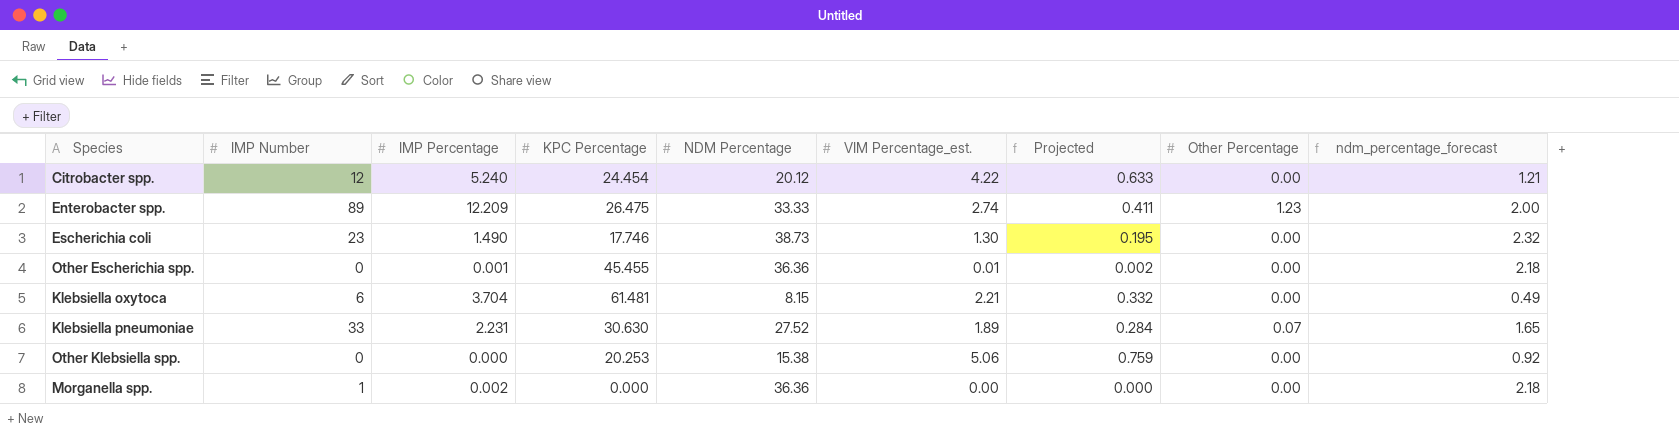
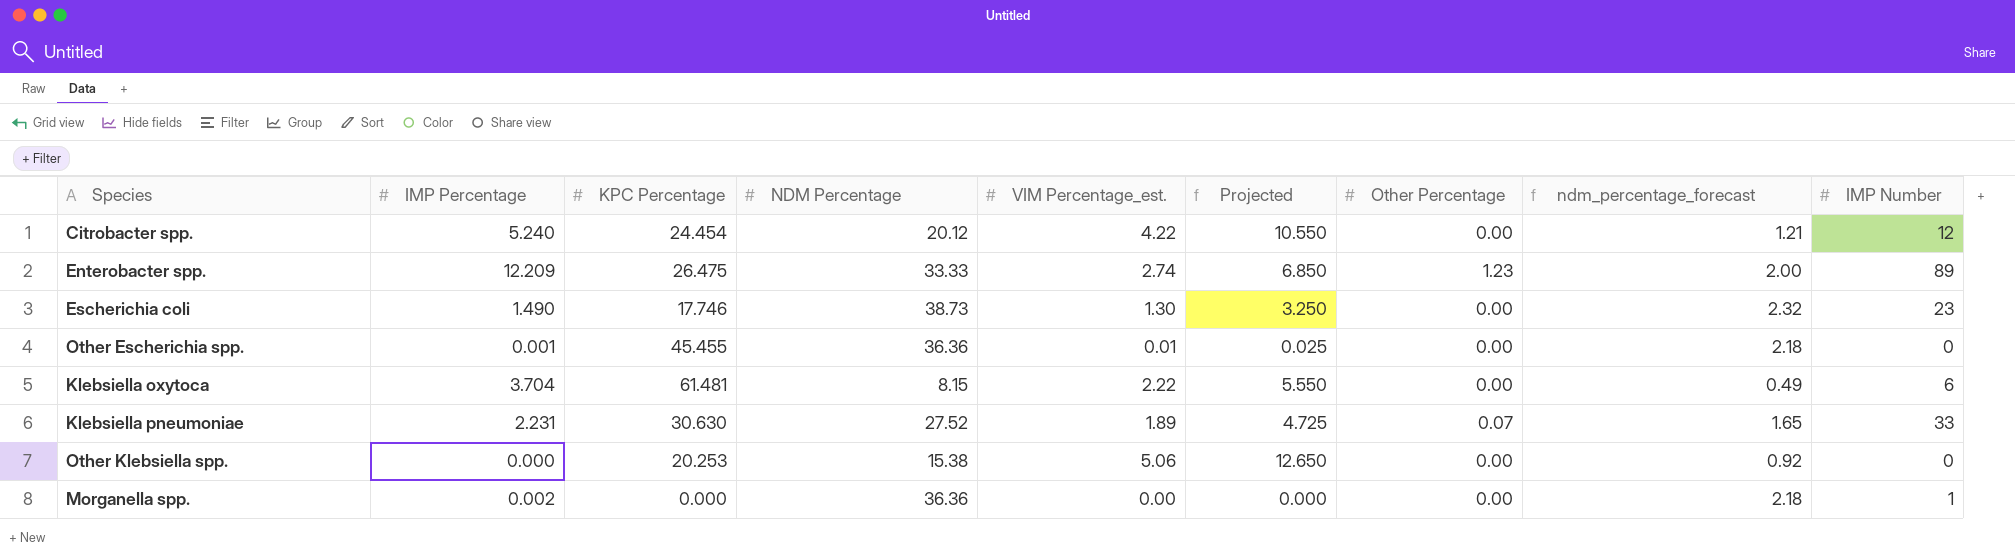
column Projected | formula: [VIM Percentage_est.] * 0.15 -> [VIM Percentage_est.] * 2.5
column IMP Number | position: 2 -> 9
Klebsiella oxytoca | VIM Percentage_est.: 2.21 -> 2.22

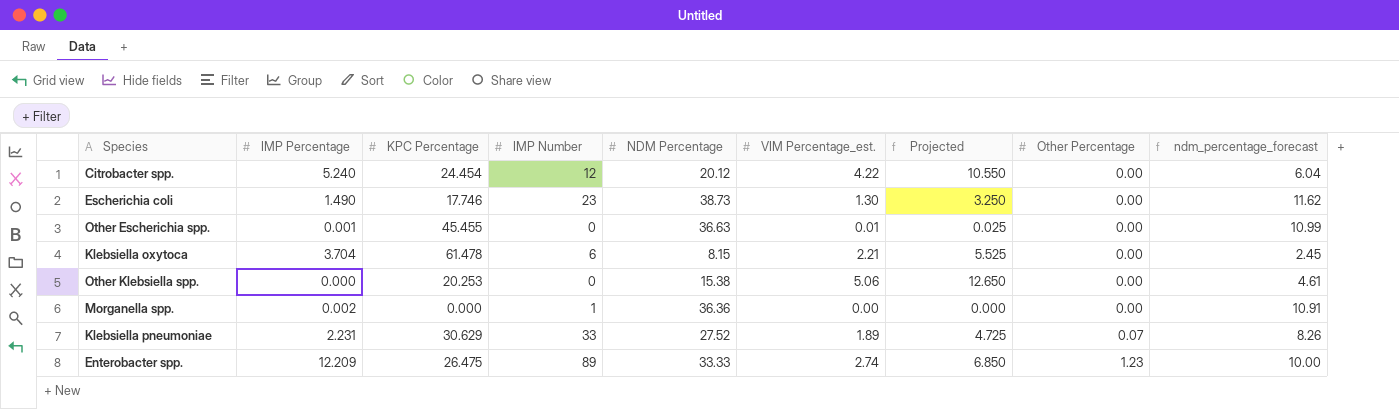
row order: none -> Other Percentage ascending
column IMP Number | position: 9 -> 4
column ndm_percentage_forecast | formula: [NDM Percentage] * 0.06 -> [NDM Percentage] * 0.3
Other Escherichia spp. | NDM Percentage: 36.36 -> 36.63
Klebsiella oxytoca | KPC Percentage: 61.481 -> 61.478
Klebsiella oxytoca | VIM Percentage_est.: 2.22 -> 2.21
Klebsiella oxytoca | Projected: 5.550 -> 5.525
Klebsiella pneumoniae | KPC Percentage: 30.630 -> 30.629

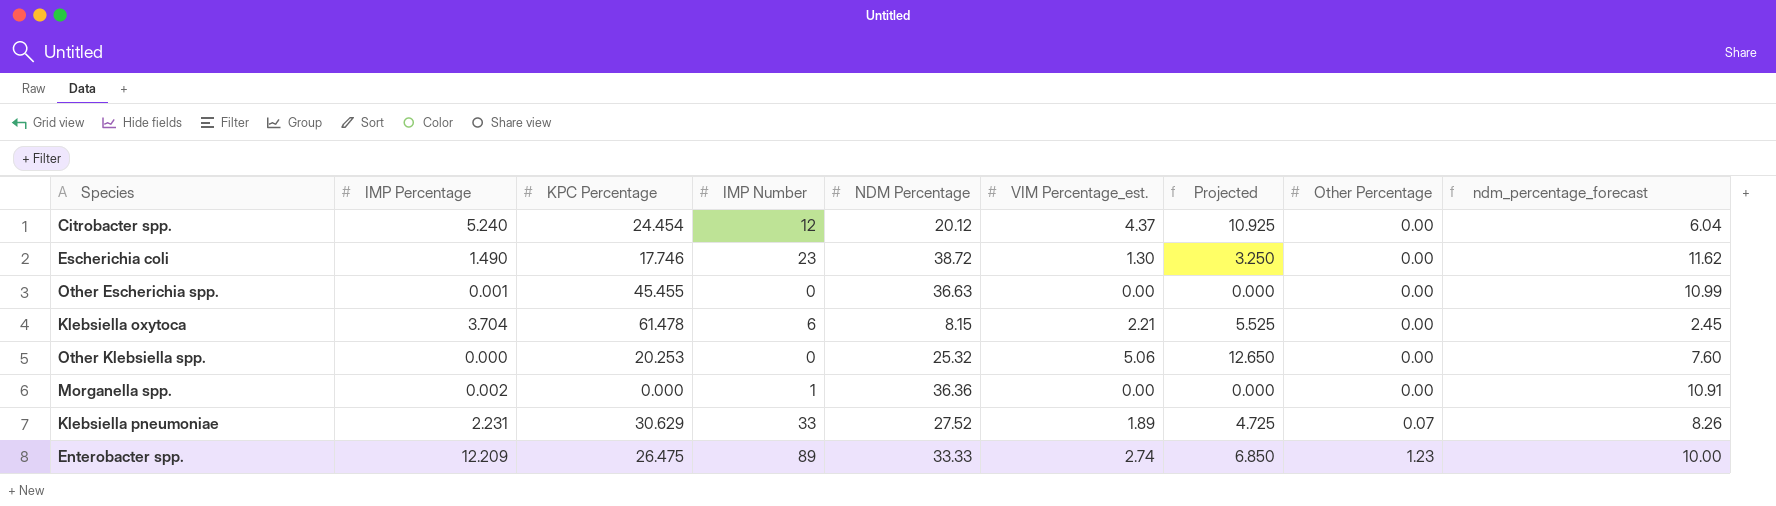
Citrobacter spp. | VIM Percentage_est.: 4.22 -> 4.37
Citrobacter spp. | Projected: 10.550 -> 10.925
Escherichia coli | NDM Percentage: 38.73 -> 38.72
Other Escherichia spp. | VIM Percentage_est.: 0.01 -> 0.00
Other Escherichia spp. | Projected: 0.025 -> 0.000
Other Klebsiella spp. | NDM Percentage: 15.38 -> 25.32
Other Klebsiella spp. | ndm_percentage_forecast: 4.61 -> 7.60

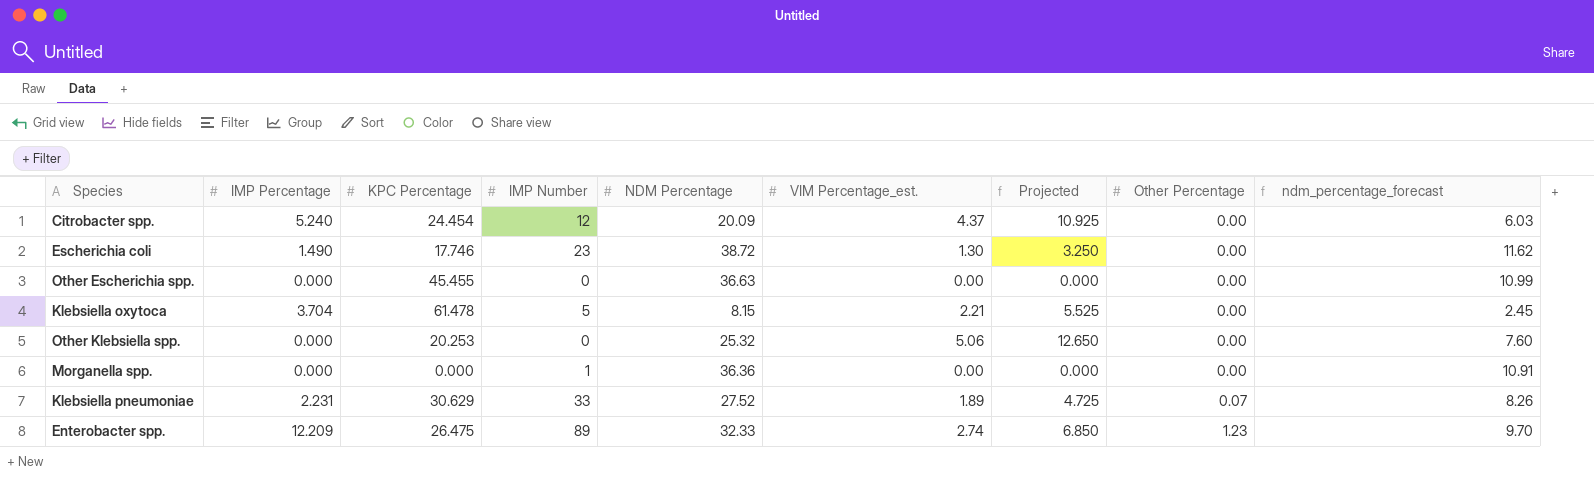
Citrobacter spp. | NDM Percentage: 20.12 -> 20.09
Citrobacter spp. | ndm_percentage_forecast: 6.04 -> 6.03
Other Escherichia spp. | IMP Percentage: 0.001 -> 0.000
Klebsiella oxytoca | IMP Number: 6 -> 5
Morganella spp. | IMP Percentage: 0.002 -> 0.000
Enterobacter spp. | NDM Percentage: 33.33 -> 32.33
Enterobacter spp. | ndm_percentage_forecast: 10.00 -> 9.70

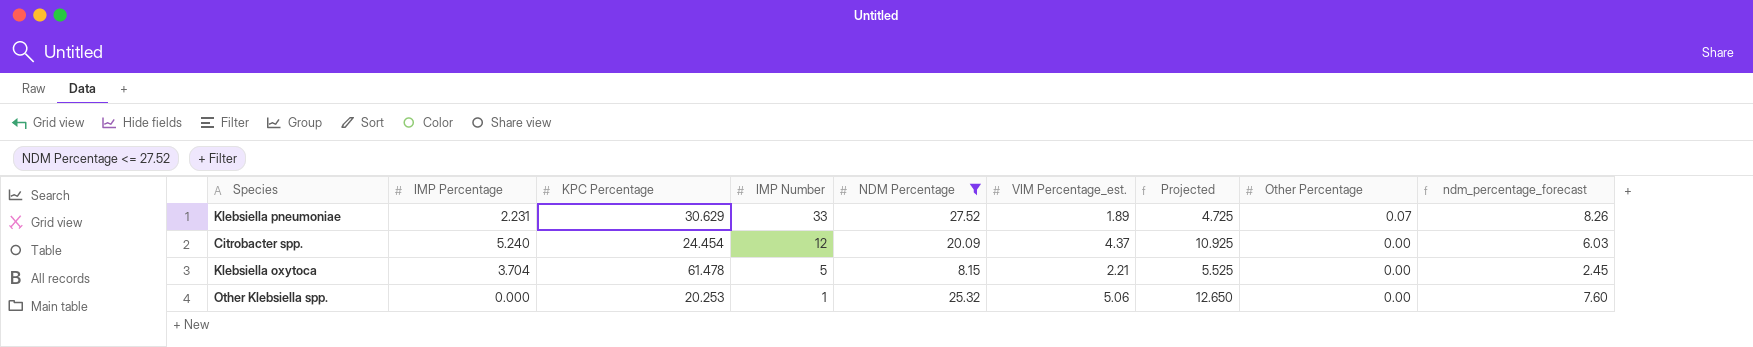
filter: none -> NDM Percentage <= 27.52
row order: Other Percentage ascending -> IMP Number descending
Other Klebsiella spp. | IMP Number: 0 -> 1

